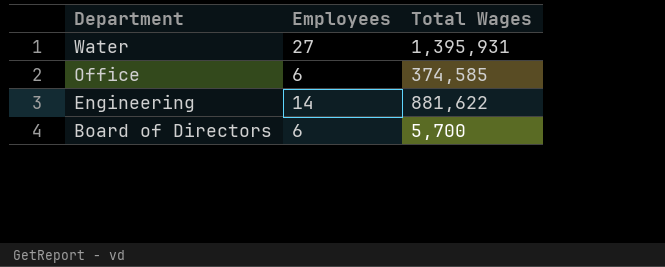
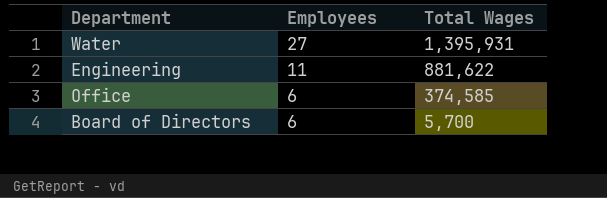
row order: Department descending -> Employees descending
Engineering | Employees: 14 -> 11

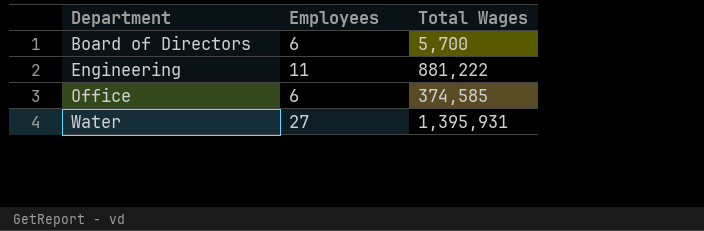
row order: Employees descending -> Department ascending
Engineering | Total Wages: 881,622 -> 881,222

